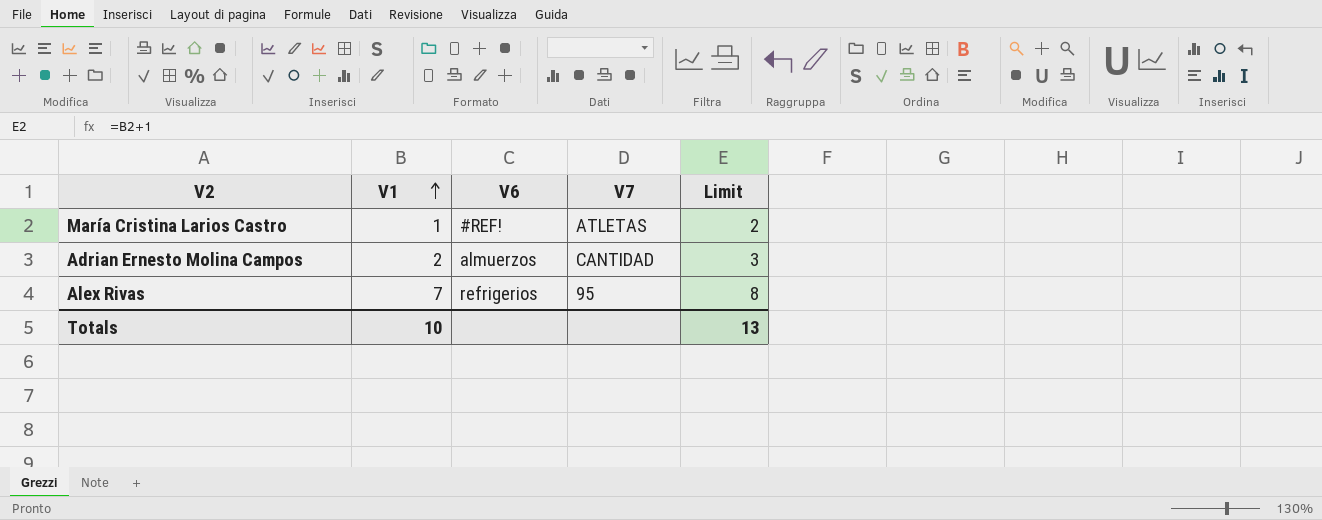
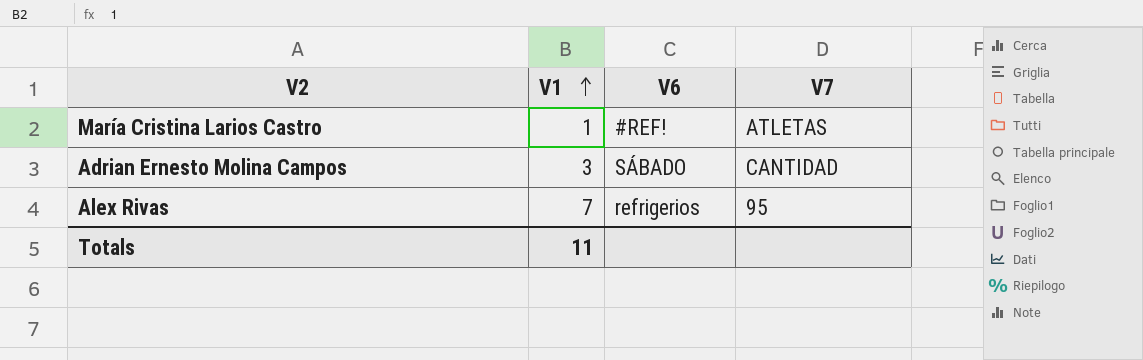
column Limit | formula: [V1] + 1 -> none
Adrian Ernesto Molina Campos | V1: 2 -> 3
Adrian Ernesto Molina Campos | V6: almuerzos -> SÁBADO
Totals | V1: 10 -> 11

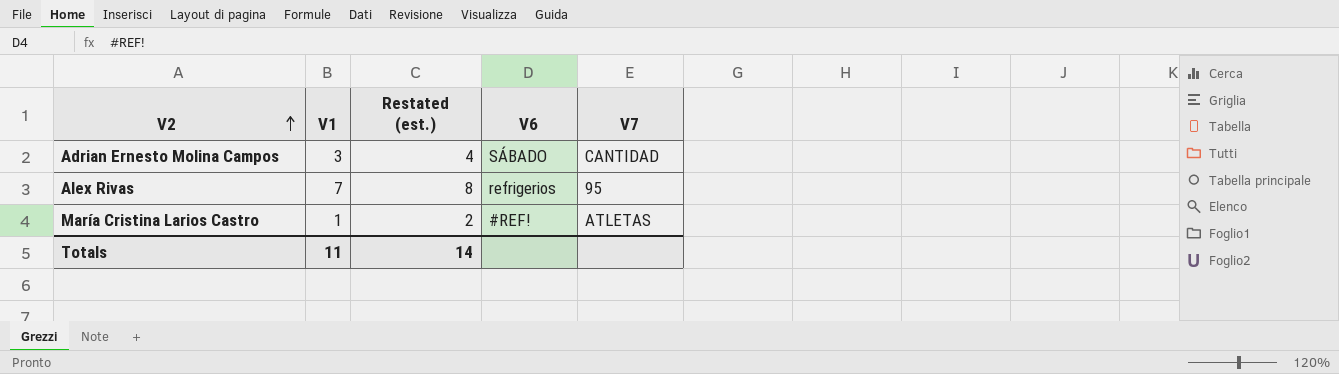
row order: V1 ascending -> V2 ascending
column Restated (est.) | formula: none -> [V1] + 1

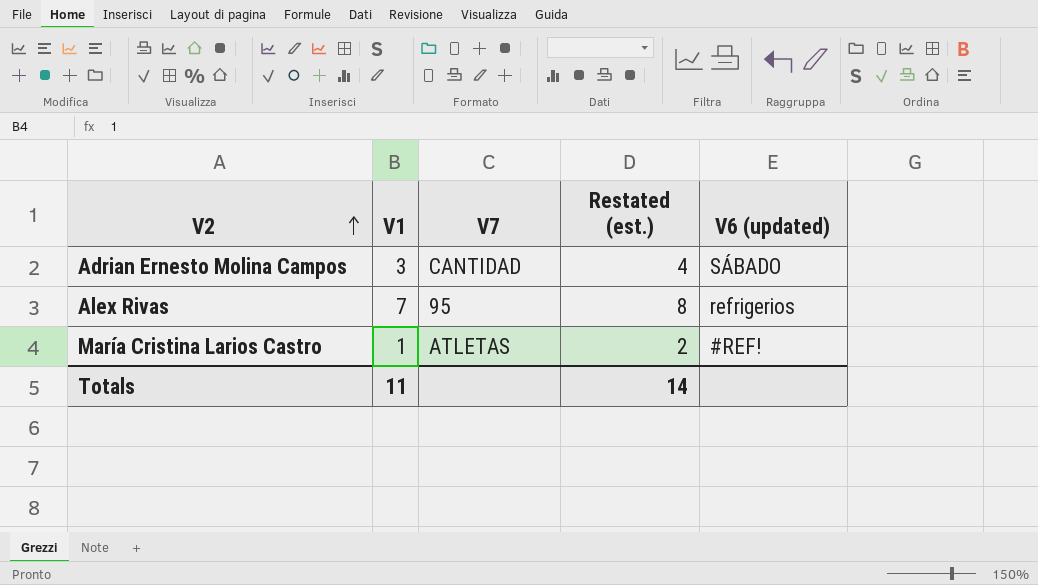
column V7 | position: 5 -> 3
column name: V6 -> V6 (updated)

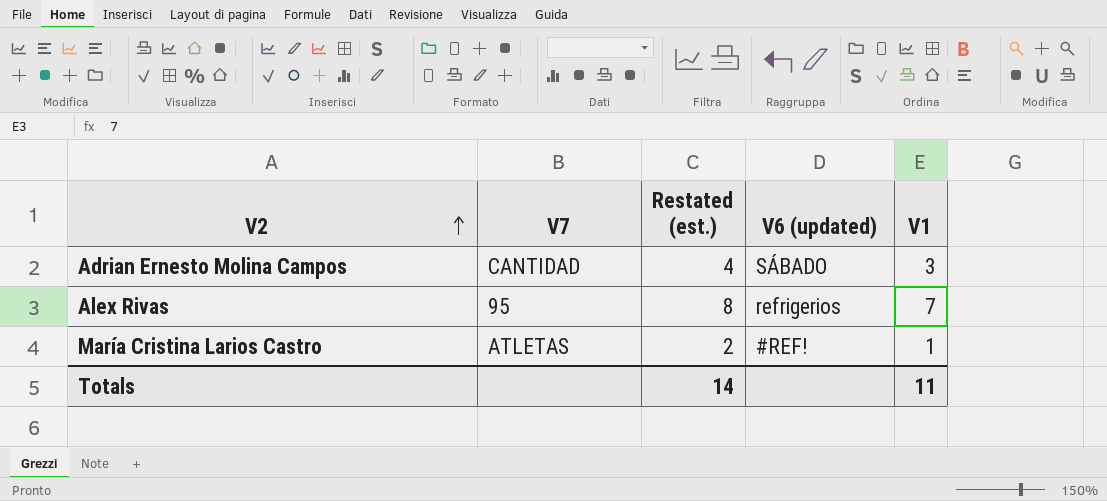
column V1 | position: 2 -> 5

